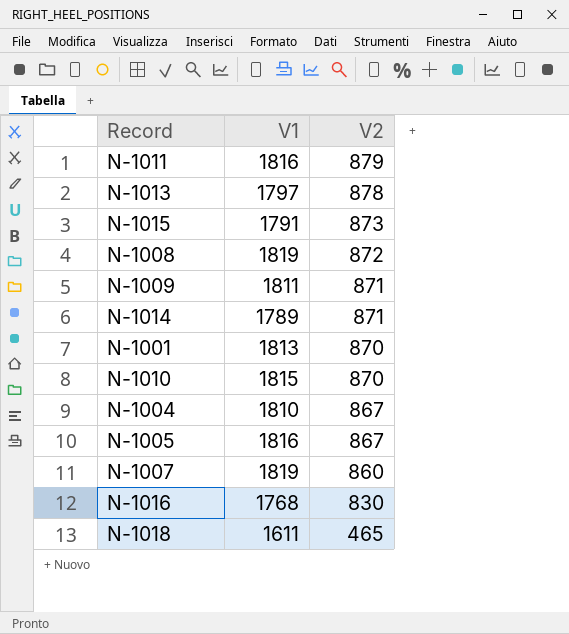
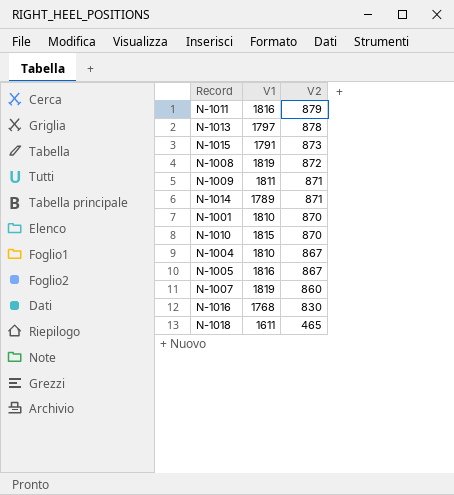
N-1001 | V1: 1813 -> 1810

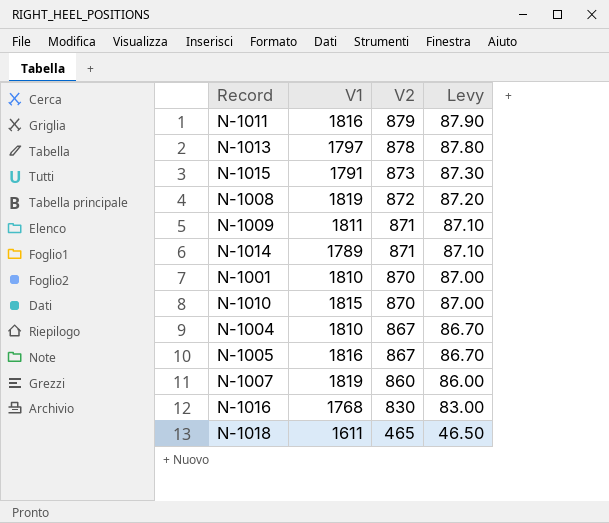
column Levy | formula: none -> [V2] * 0.1

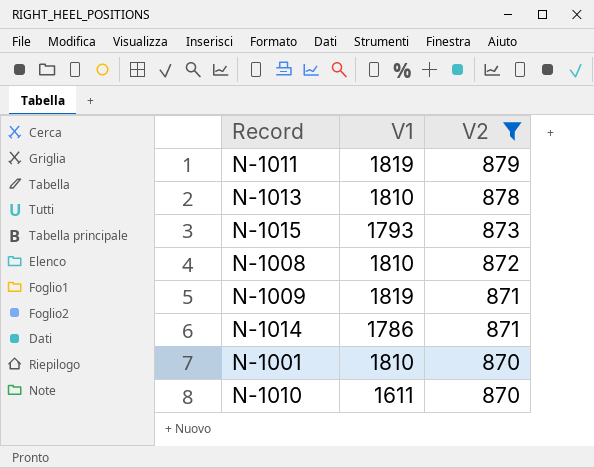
filter: none -> V2 >= 870
column Levy | formula: [V2] * 0.1 -> none
N-1011 | V1: 1816 -> 1819
N-1013 | V1: 1797 -> 1810
N-1015 | V1: 1791 -> 1793
N-1008 | V1: 1819 -> 1810
N-1009 | V1: 1811 -> 1819
N-1014 | V1: 1789 -> 1786
N-1010 | V1: 1815 -> 1611

